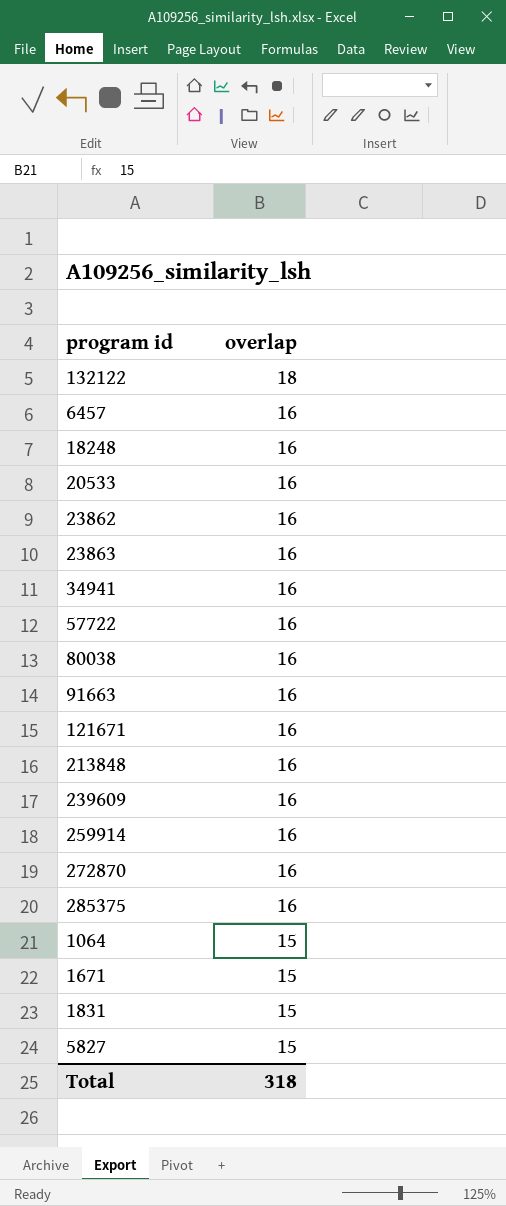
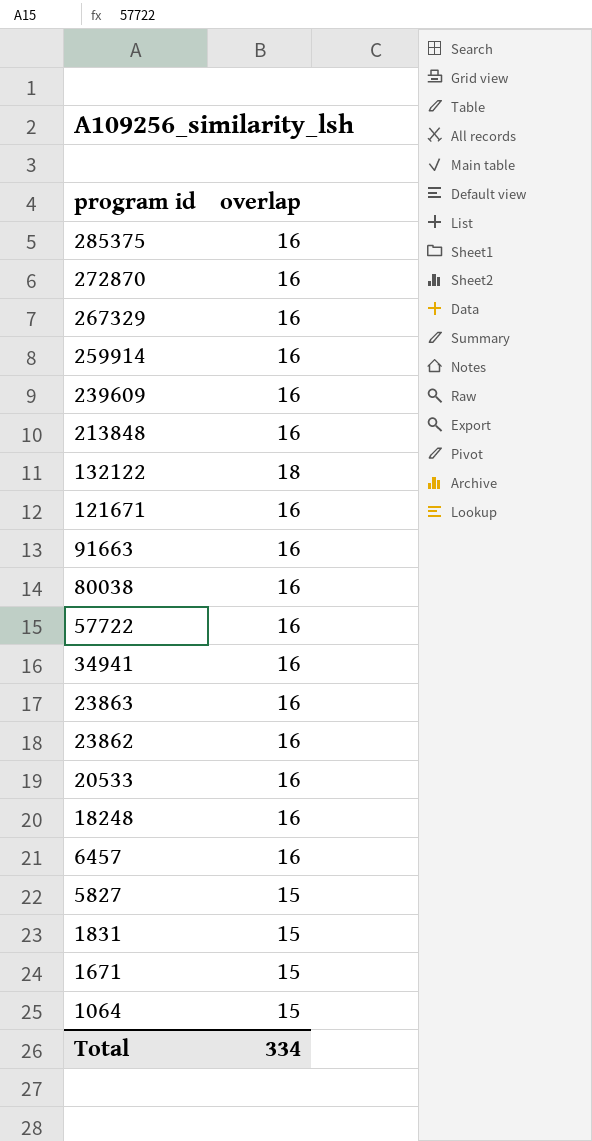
row order: overlap descending -> program id descending
row 267329: none -> 16
Total | overlap: 318 -> 334

